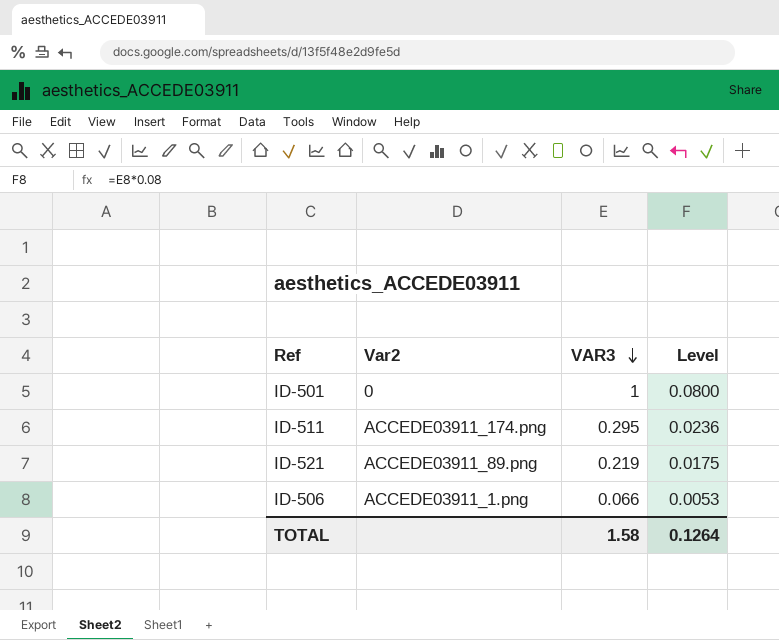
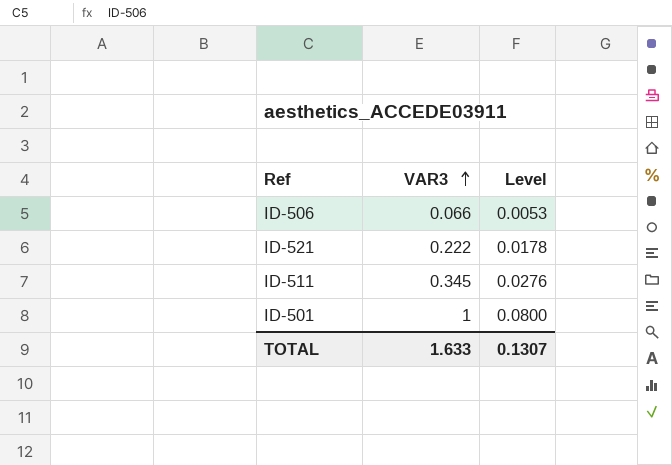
row order: VAR3 descending -> VAR3 ascending
column Var2 | position: 2 -> none
ID-521 | VAR3: 0.219 -> 0.222
ID-521 | Level: 0.0175 -> 0.0178
ID-511 | VAR3: 0.295 -> 0.345
ID-511 | Level: 0.0236 -> 0.0276
TOTAL | VAR3: 1.58 -> 1.633
TOTAL | Level: 0.1264 -> 0.1307

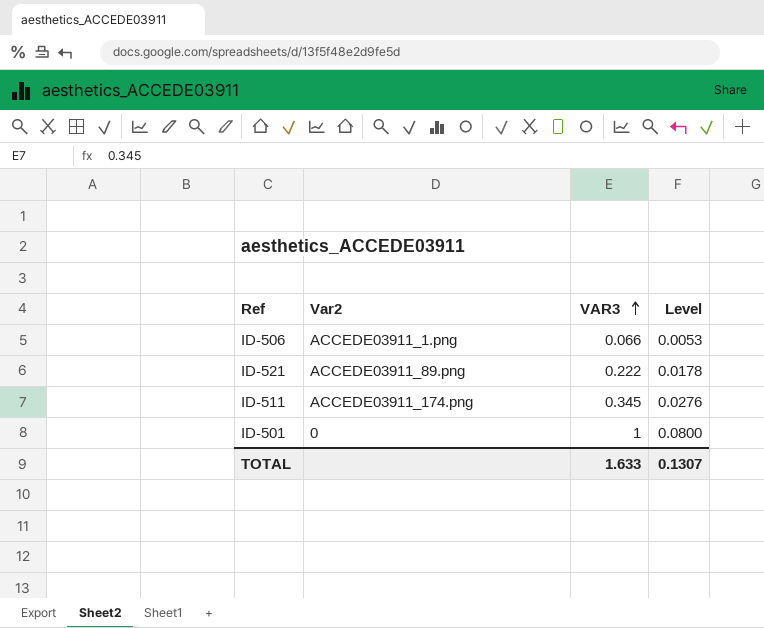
column Var2 | position: none -> 2

